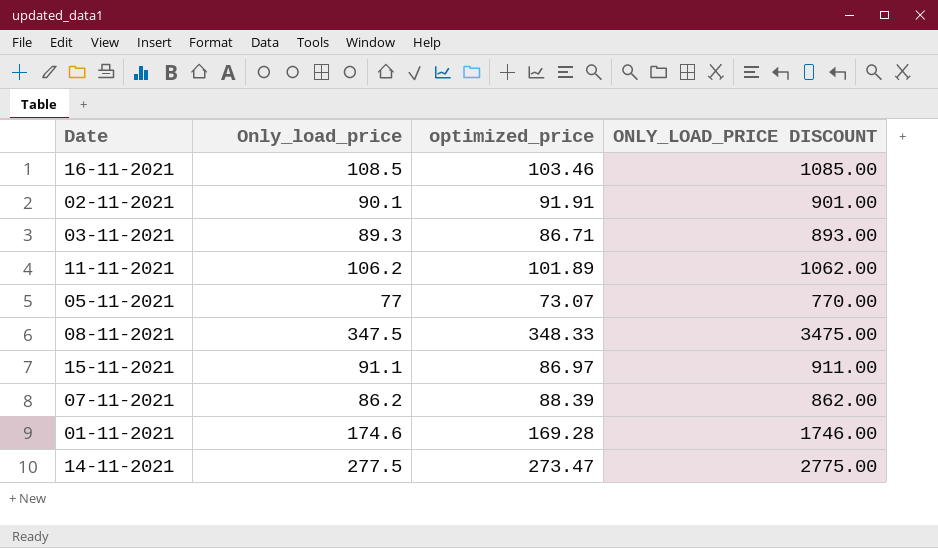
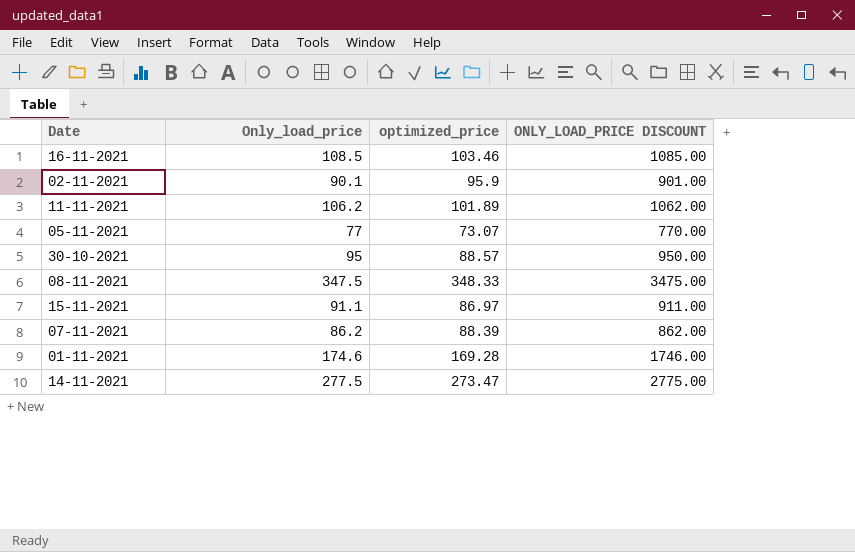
row 03-11-2021: 89.3 | 86.71 | 893.00 -> none
02-11-2021 | optimized_price: 91.91 -> 95.9
row 30-10-2021: none -> 95 | 88.57 | 950.00

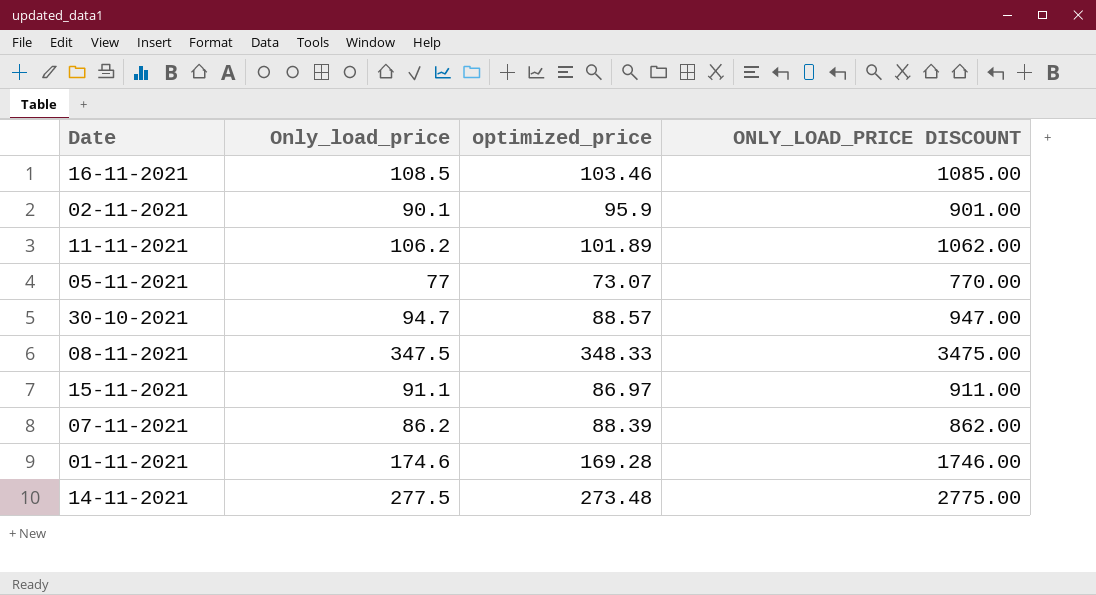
30-10-2021 | Only_load_price: 95 -> 94.7
30-10-2021 | ONLY_LOAD_PRICE DISCOUNT: 950.00 -> 947.00
14-11-2021 | optimized_price: 273.47 -> 273.48

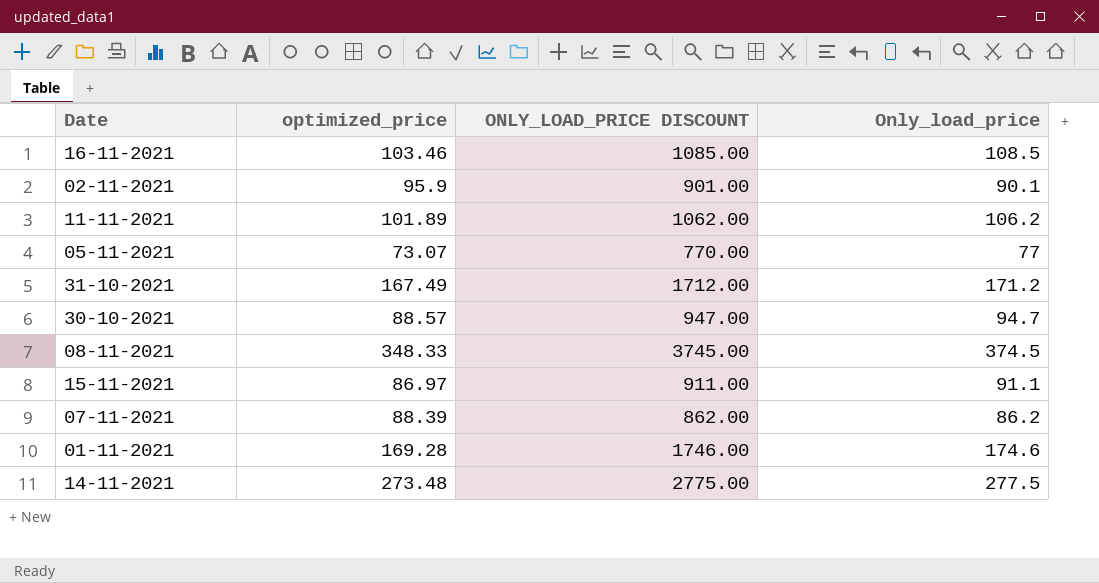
column Only_load_price | position: 2 -> 4
row 31-10-2021: none -> 167.49 | 1712.00 | 171.2
08-11-2021 | ONLY_LOAD_PRICE DISCOUNT: 3475.00 -> 3745.00
08-11-2021 | Only_load_price: 347.5 -> 374.5

